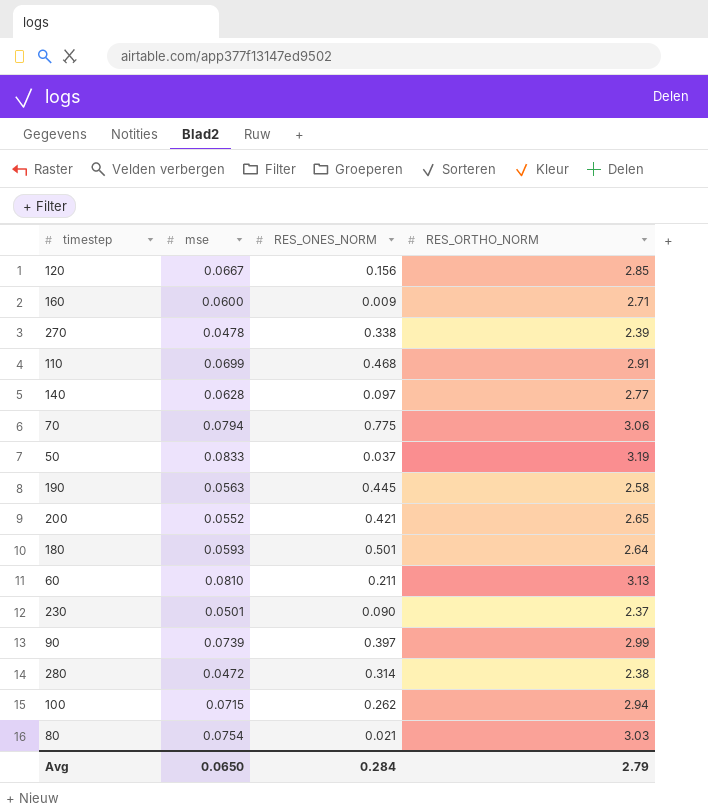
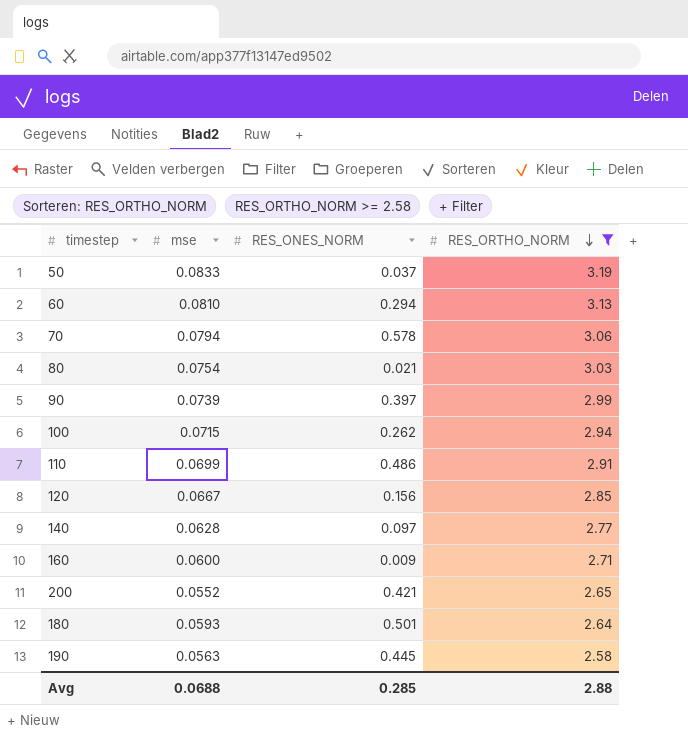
filter: none -> RES_ORTHO_NORM >= 2.58
row order: none -> RES_ORTHO_NORM descending
60 | RES_ONES_NORM: 0.211 -> 0.294
70 | RES_ONES_NORM: 0.775 -> 0.578
110 | RES_ONES_NORM: 0.468 -> 0.486
Avg | mse: 0.0650 -> 0.0688
Avg | RES_ONES_NORM: 0.284 -> 0.285
Avg | RES_ORTHO_NORM: 2.79 -> 2.88

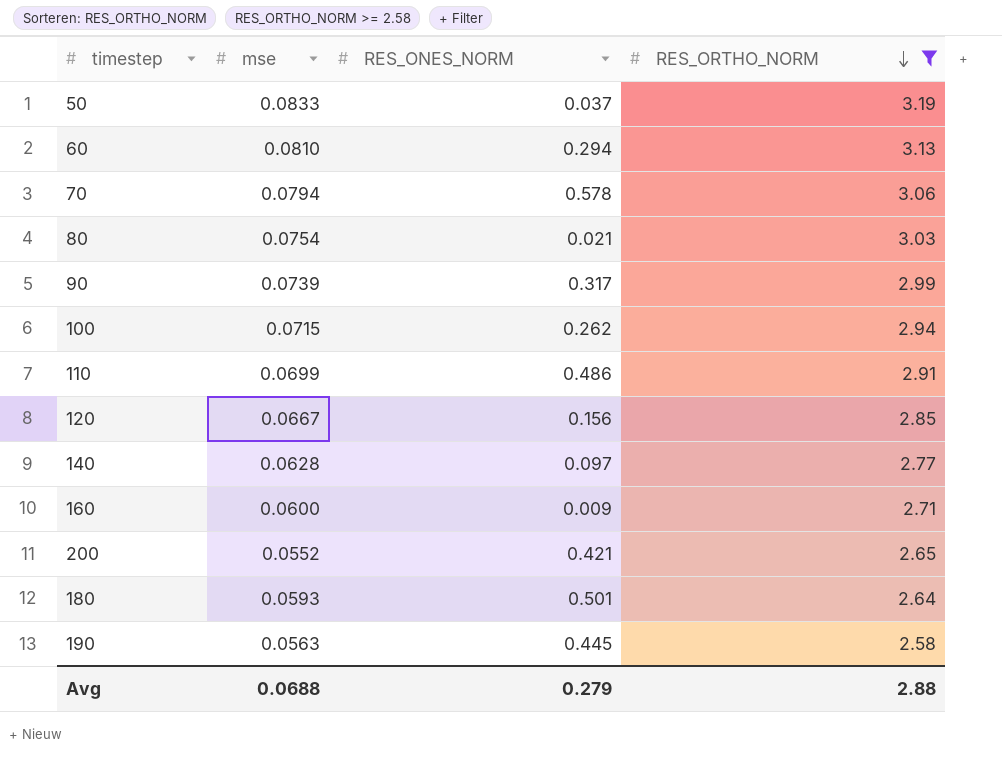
90 | RES_ONES_NORM: 0.397 -> 0.317
Avg | RES_ONES_NORM: 0.285 -> 0.279

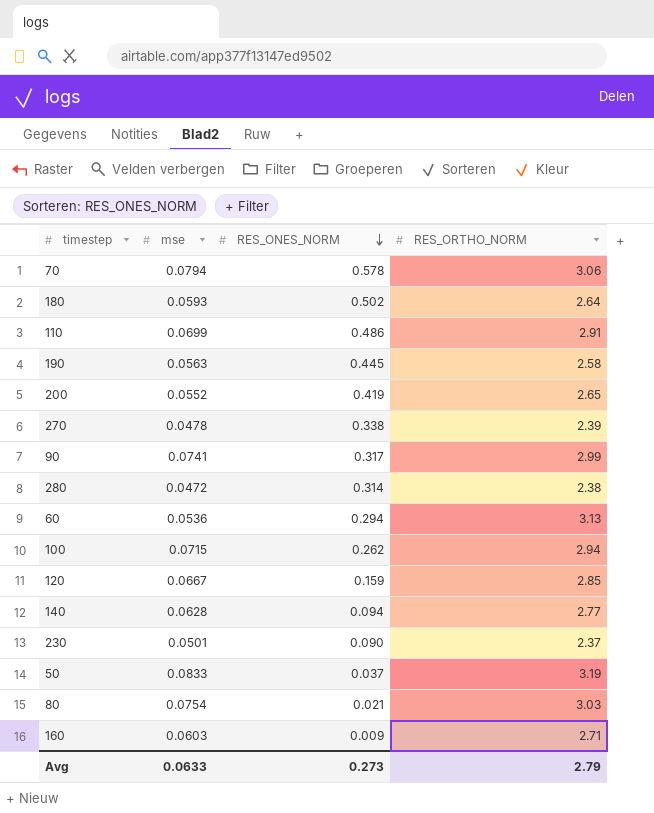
filter: RES_ORTHO_NORM >= 2.58 -> none
row order: RES_ORTHO_NORM descending -> RES_ONES_NORM descending
180 | RES_ONES_NORM: 0.501 -> 0.502
200 | RES_ONES_NORM: 0.421 -> 0.419
90 | mse: 0.0739 -> 0.0741
60 | mse: 0.0810 -> 0.0536
120 | RES_ONES_NORM: 0.156 -> 0.159
140 | RES_ONES_NORM: 0.097 -> 0.094
160 | mse: 0.0600 -> 0.0603
Avg | mse: 0.0688 -> 0.0633
Avg | RES_ONES_NORM: 0.279 -> 0.273
Avg | RES_ORTHO_NORM: 2.88 -> 2.79

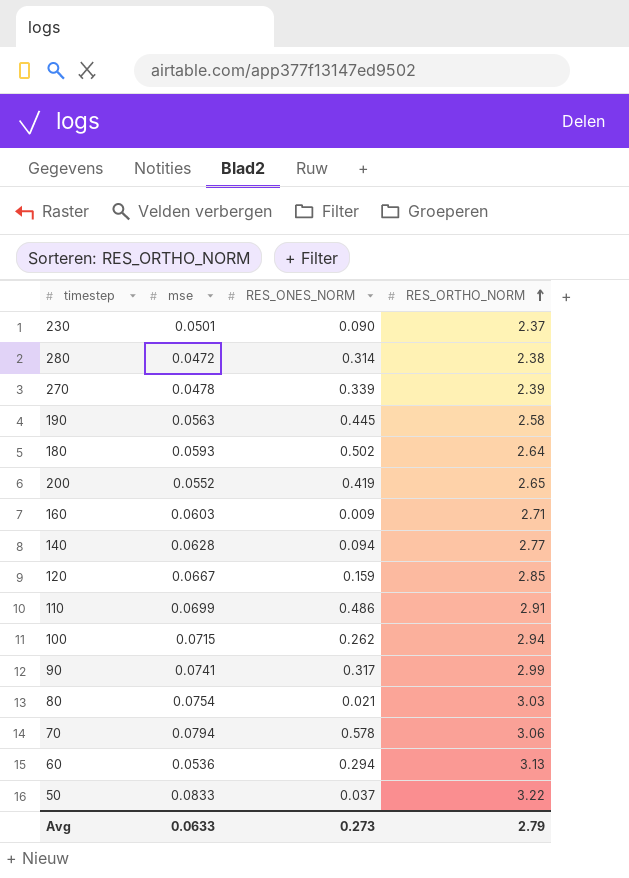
row order: RES_ONES_NORM descending -> RES_ORTHO_NORM ascending
270 | RES_ONES_NORM: 0.338 -> 0.339
50 | RES_ORTHO_NORM: 3.19 -> 3.22

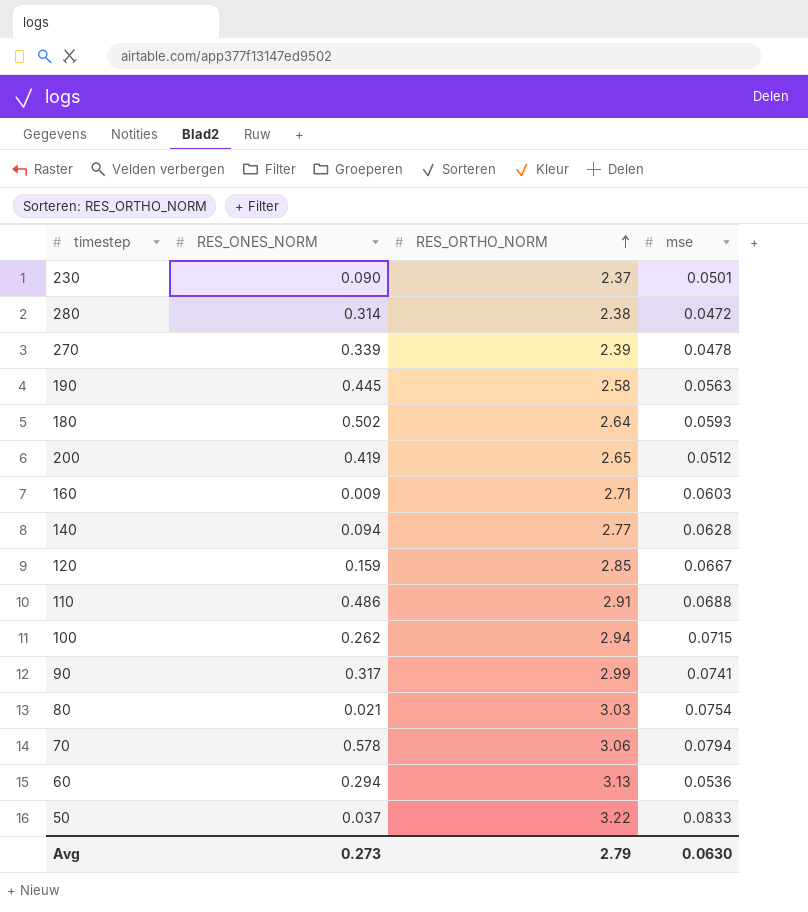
column mse | position: 2 -> 4
200 | mse: 0.0552 -> 0.0512
110 | mse: 0.0699 -> 0.0688
Avg | mse: 0.0633 -> 0.0630

